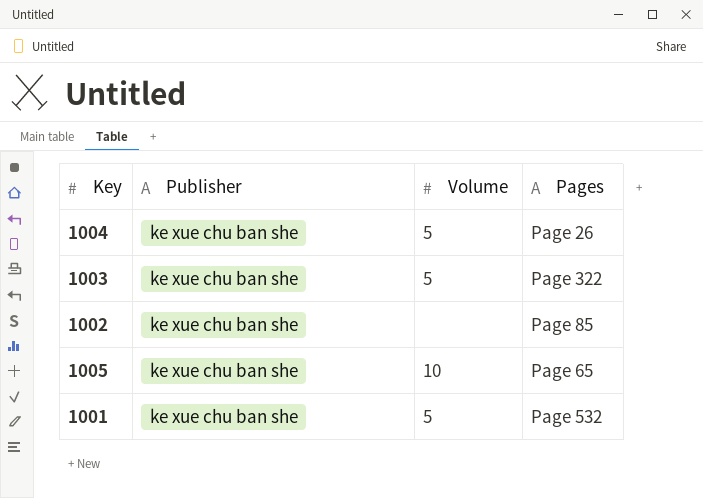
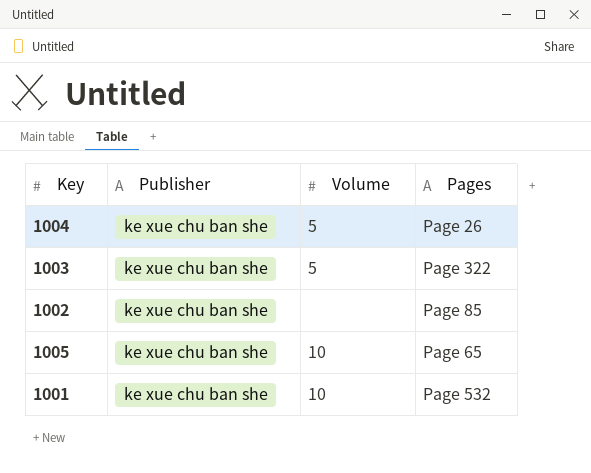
1001 | Volume: 5 -> 10

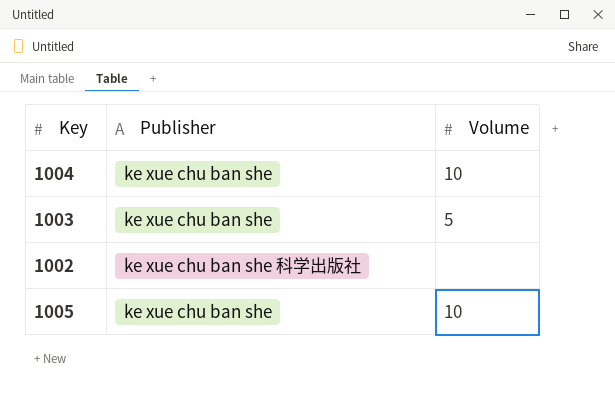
column Pages | position: 4 -> none
row 1001: ke xue chu ban she | 10 | Page 532 -> none
1004 | Volume: 5 -> 10
1002 | Publisher: ke xue chu ban she -> ke xue chu ban she 科学出版社

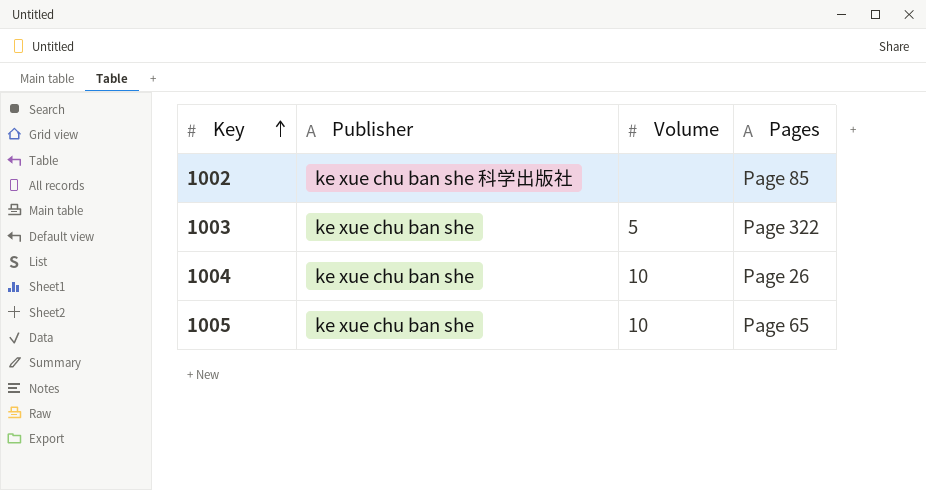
row order: none -> Key ascending
column Pages | position: none -> 4

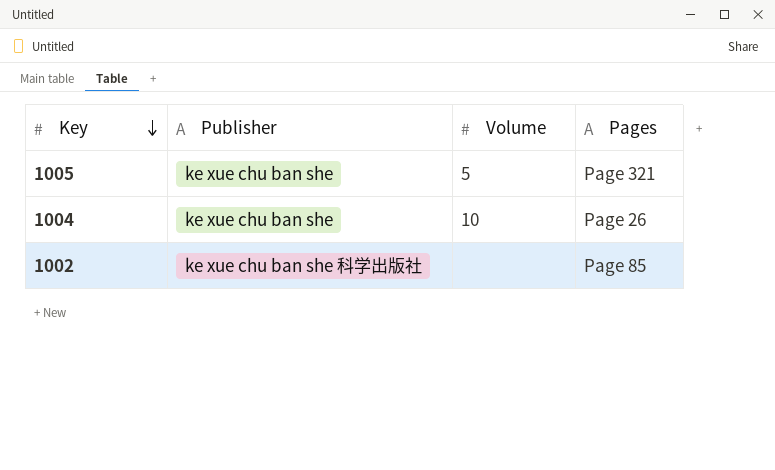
row order: Key ascending -> Key descending
row 1003: ke xue chu ban she | 5 | Page 322 -> none
1005 | Volume: 10 -> 5
1005 | Pages: Page 65 -> Page 321

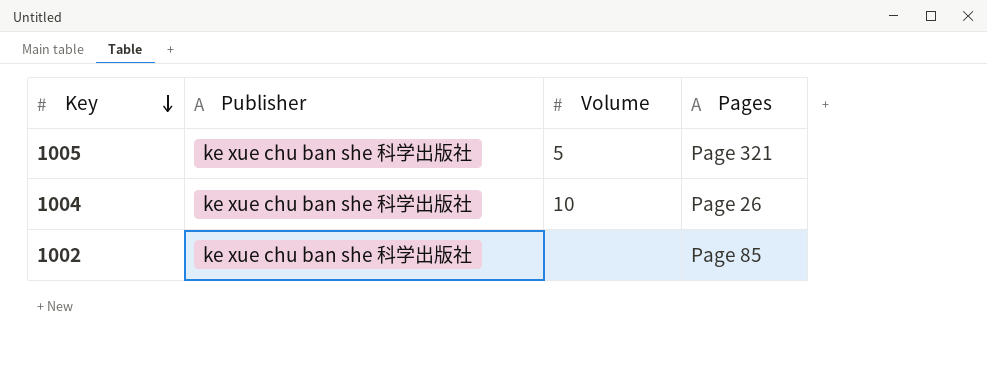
1005 | Publisher: ke xue chu ban she -> ke xue chu ban she 科学出版社
1004 | Publisher: ke xue chu ban she -> ke xue chu ban she 科学出版社

